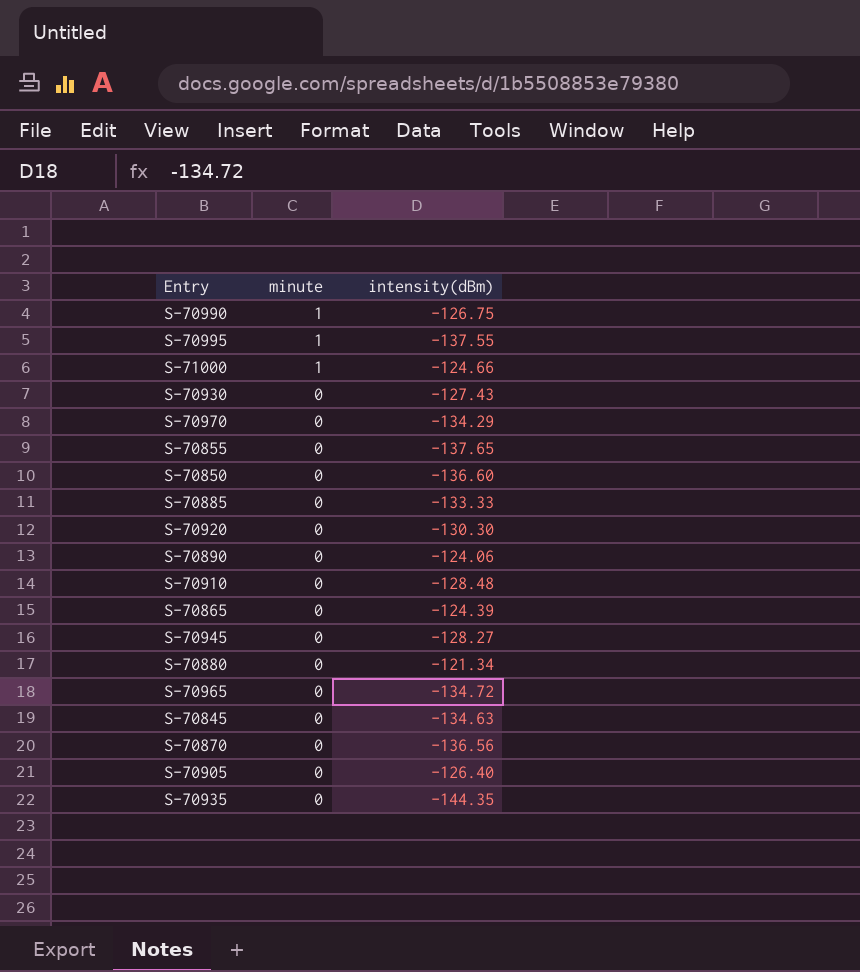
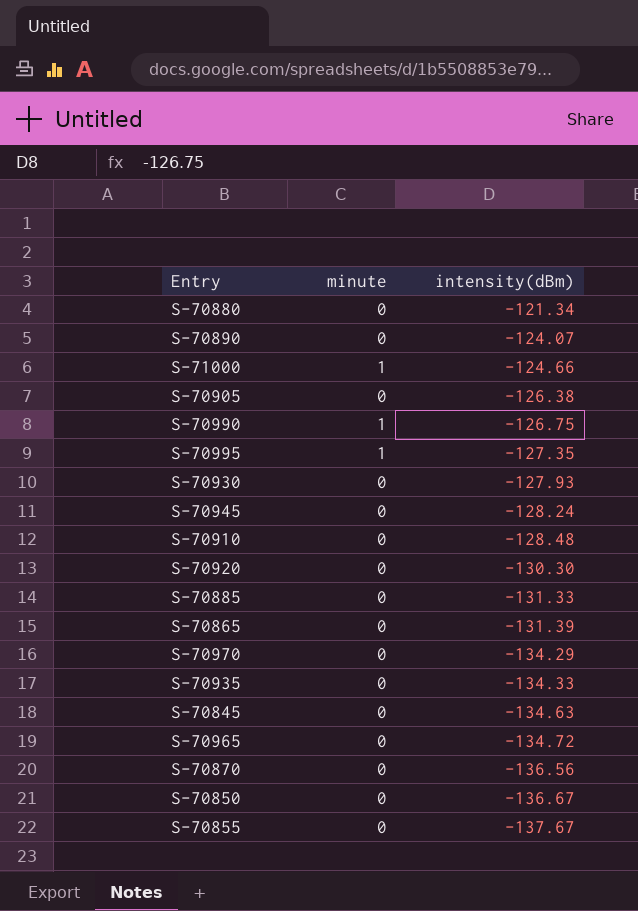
row order: minute descending -> intensity(dBm) descending
S-70890 | intensity(dBm): -124.06 -> -124.07
S-70905 | intensity(dBm): -126.40 -> -126.38
S-70995 | intensity(dBm): -137.55 -> -127.35
S-70930 | intensity(dBm): -127.43 -> -127.93
S-70945 | intensity(dBm): -128.27 -> -128.24
S-70885 | intensity(dBm): -133.33 -> -131.33
S-70865 | intensity(dBm): -124.39 -> -131.39
S-70935 | intensity(dBm): -144.35 -> -134.33
S-70850 | intensity(dBm): -136.60 -> -136.67
S-70855 | intensity(dBm): -137.65 -> -137.67

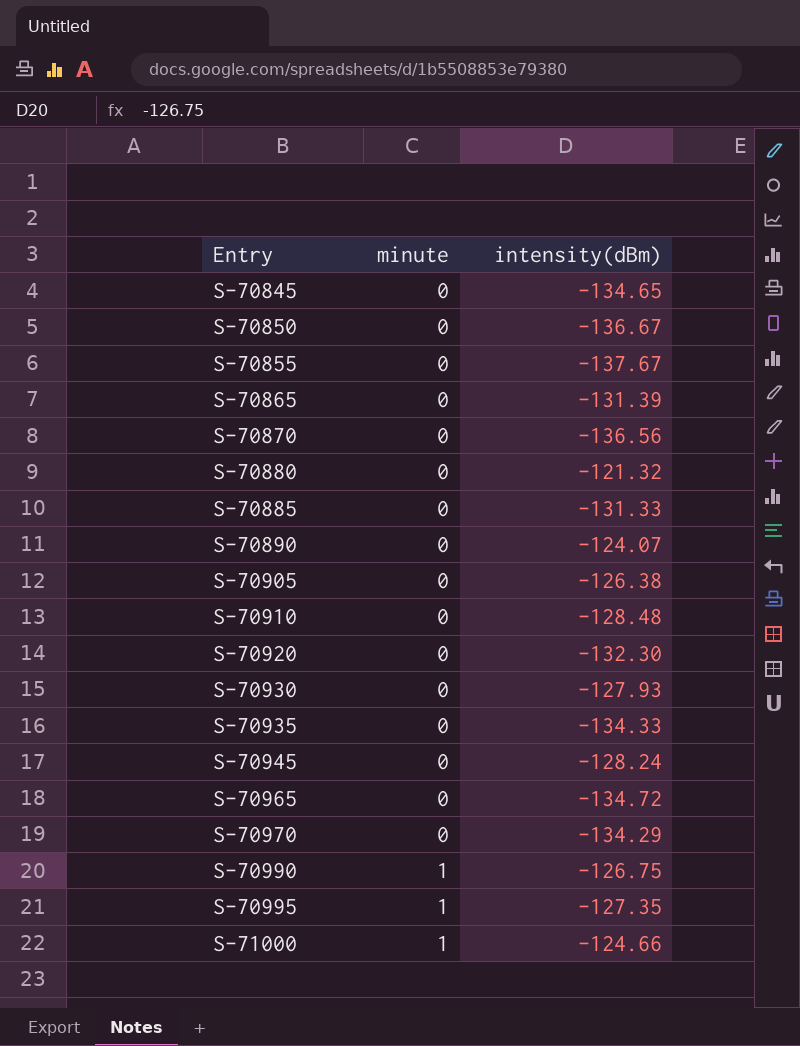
row order: intensity(dBm) descending -> Entry ascending
S-70845 | intensity(dBm): -134.63 -> -134.65
S-70880 | intensity(dBm): -121.34 -> -121.32
S-70920 | intensity(dBm): -130.30 -> -132.30

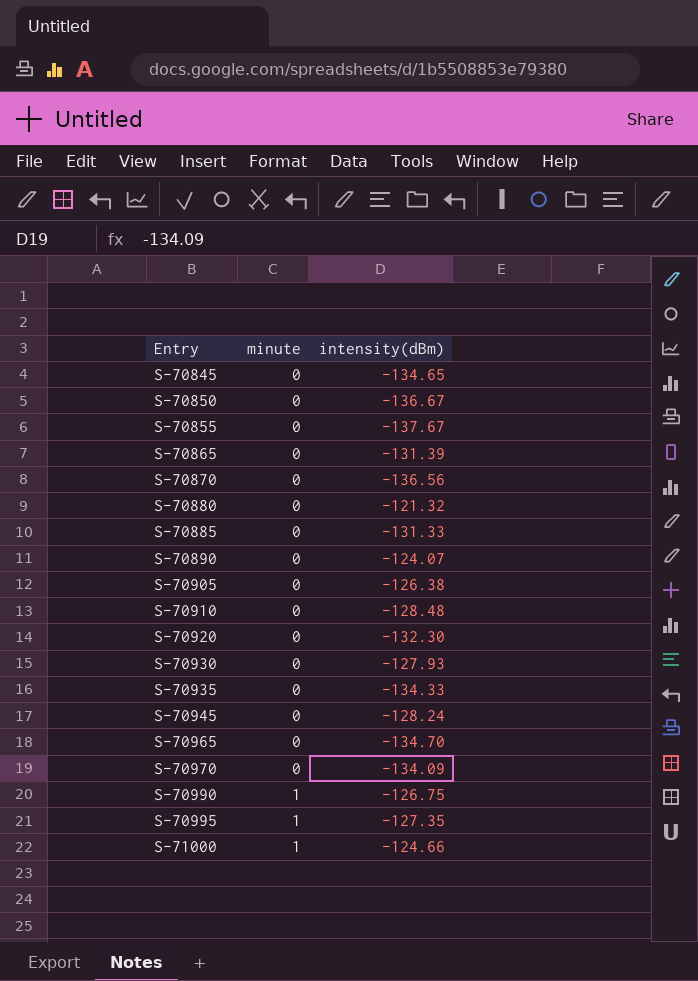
S-70965 | intensity(dBm): -134.72 -> -134.70
S-70970 | intensity(dBm): -134.29 -> -134.09

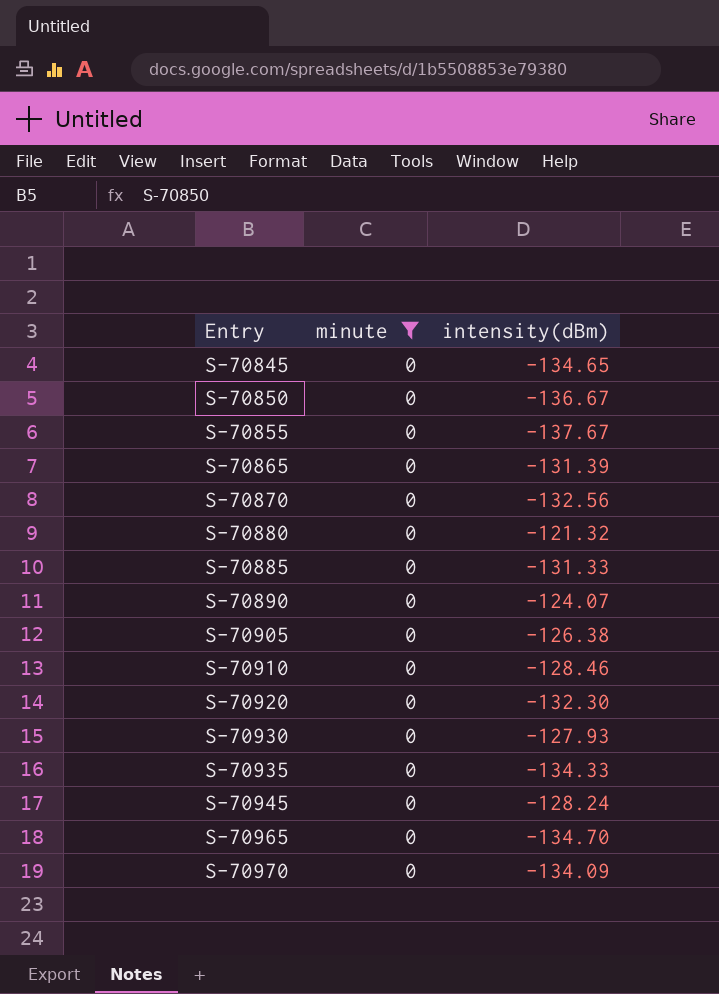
filter: none -> minute = 0
S-70870 | intensity(dBm): -136.56 -> -132.56
S-70910 | intensity(dBm): -128.48 -> -128.46

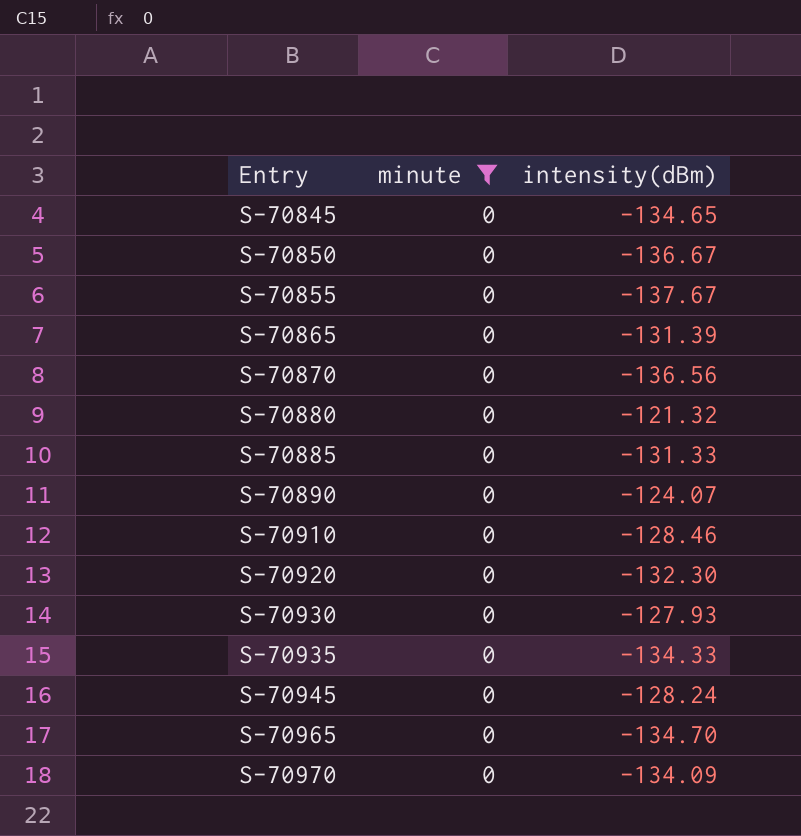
row S-70905: 0 | -126.38 -> none
S-70870 | intensity(dBm): -132.56 -> -136.56

